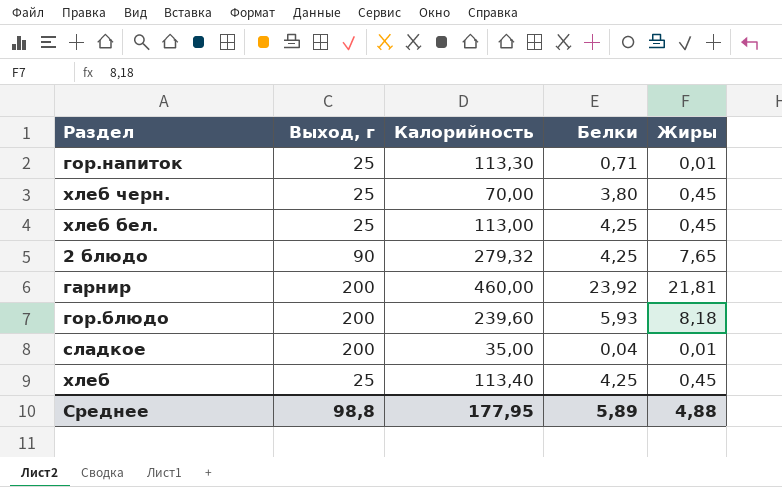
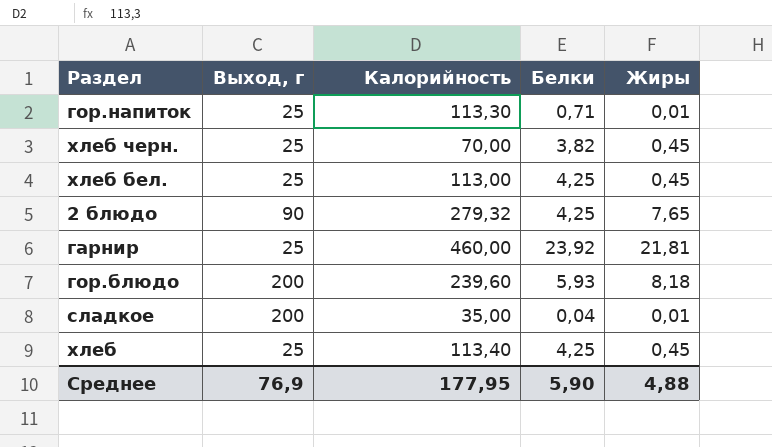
хлеб черн. | Белки: 3,80 -> 3,82
гарнир | Выход, г: 200 -> 25
Среднее | Выход, г: 98,8 -> 76,9
Среднее | Белки: 5,89 -> 5,90

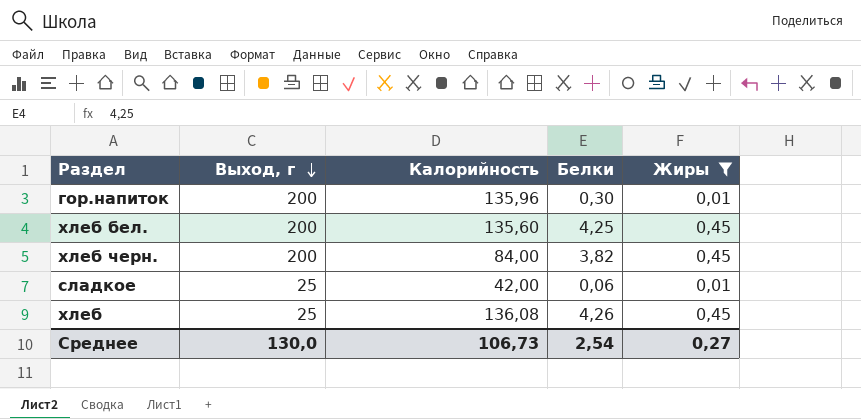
filter: none -> Жиры <= 0,45
row order: none -> Выход, г descending
гор.напиток | Выход, г: 25 -> 200
гор.напиток | Калорийность: 113,30 -> 135,96
гор.напиток | Белки: 0,71 -> 0,30
хлеб бел. | Выход, г: 25 -> 200
хлеб бел. | Калорийность: 113,00 -> 135,60
хлеб черн. | Выход, г: 25 -> 200
хлеб черн. | Калорийность: 70,00 -> 84,00
сладкое | Выход, г: 200 -> 25
сладкое | Калорийность: 35,00 -> 42,00
сладкое | Белки: 0,04 -> 0,06
хлеб | Калорийность: 113,40 -> 136,08
хлеб | Белки: 4,25 -> 4,26
Среднее | Выход, г: 76,9 -> 130,0
Среднее | Калорийность: 177,95 -> 106,73
Среднее | Белки: 5,90 -> 2,54
Среднее | Жиры: 4,88 -> 0,27

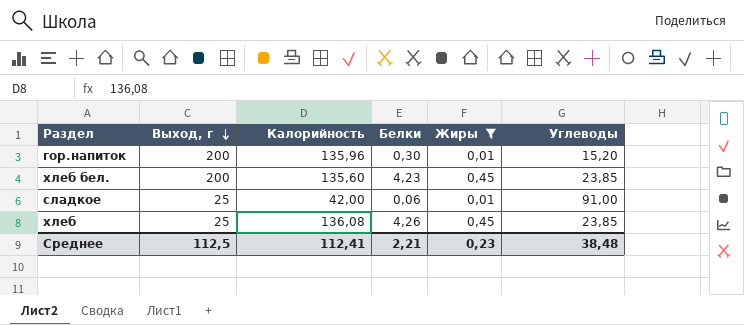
column Углеводы | position: none -> 6
row хлеб черн.: 200 | 84,00 | 3,82 | 0,45 -> none
хлеб бел. | Белки: 4,25 -> 4,23
Среднее | Выход, г: 130,0 -> 112,5
Среднее | Калорийность: 106,73 -> 112,41
Среднее | Белки: 2,54 -> 2,21
Среднее | Жиры: 0,27 -> 0,23

